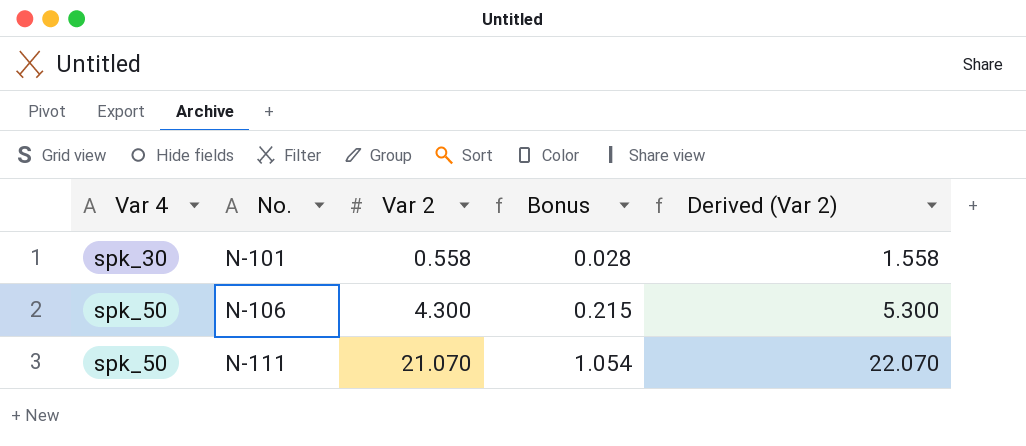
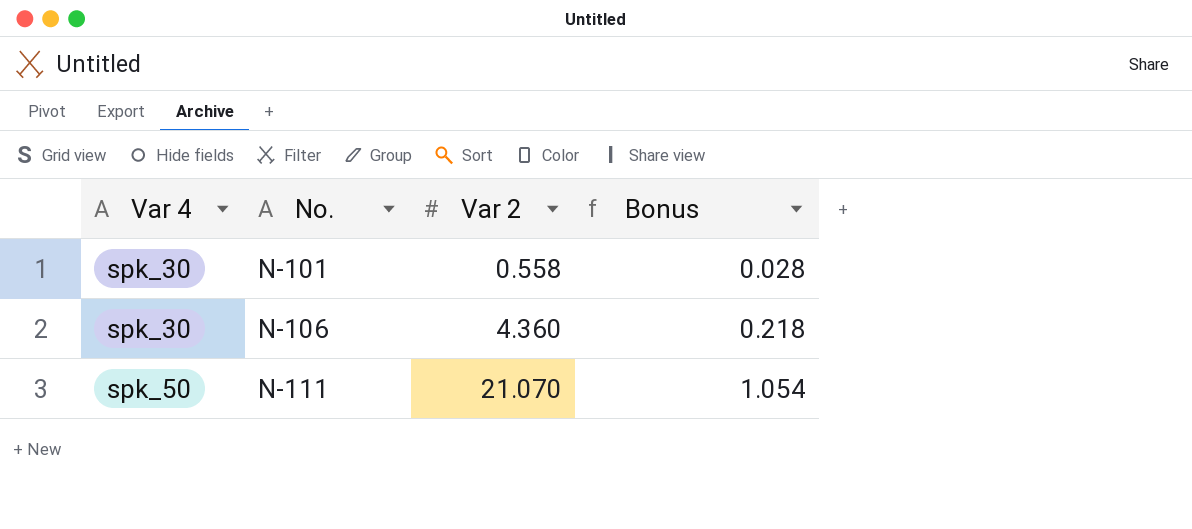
column Derived (Var 2) | formula: [Var 2] + 1 -> none
N-106 | Var 4: spk_50 -> spk_30
N-106 | Var 2: 4.300 -> 4.360
N-106 | Bonus: 0.215 -> 0.218

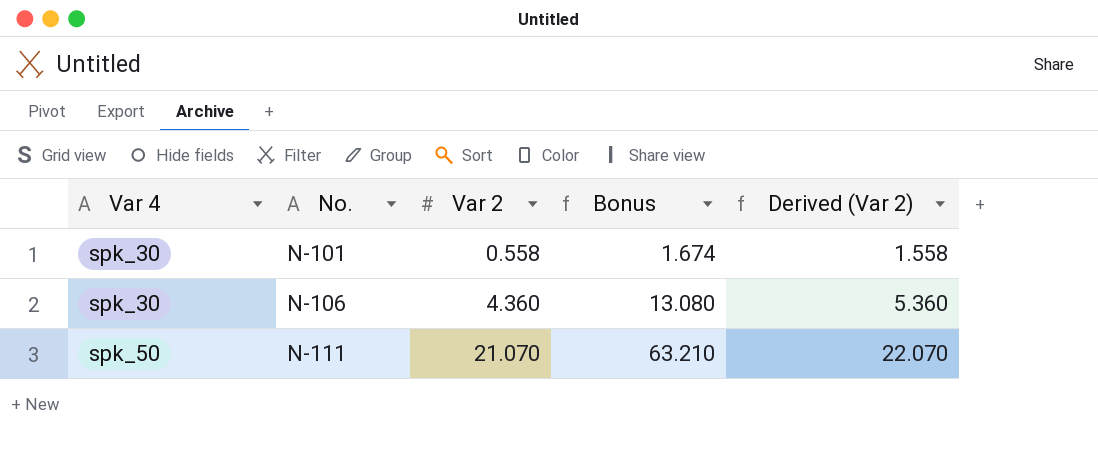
column Bonus | formula: [Var 2] * 0.05 -> [Var 2] * 3
column Derived (Var 2) | formula: none -> [Var 2] + 1

